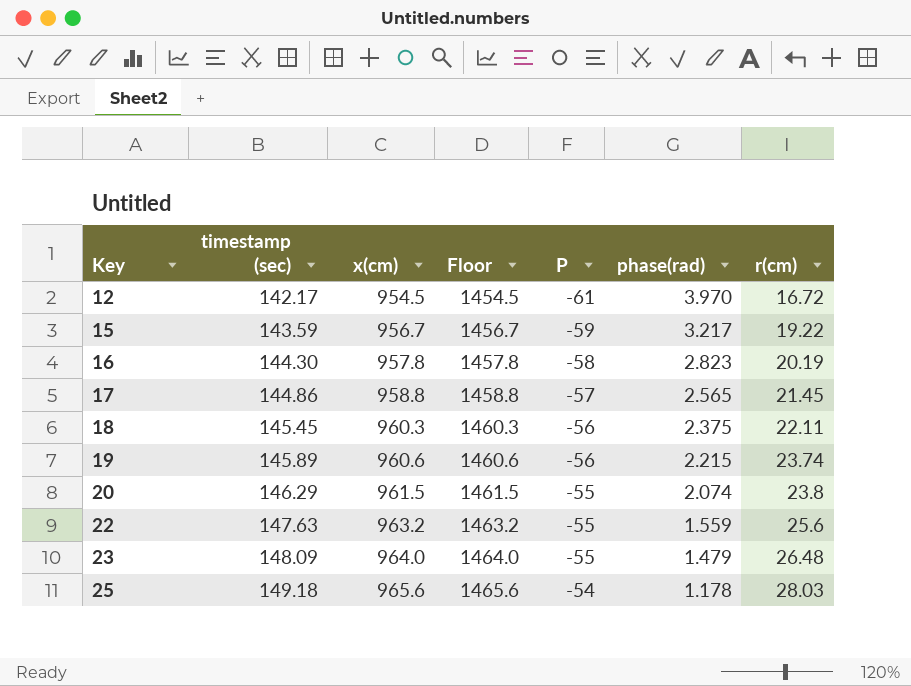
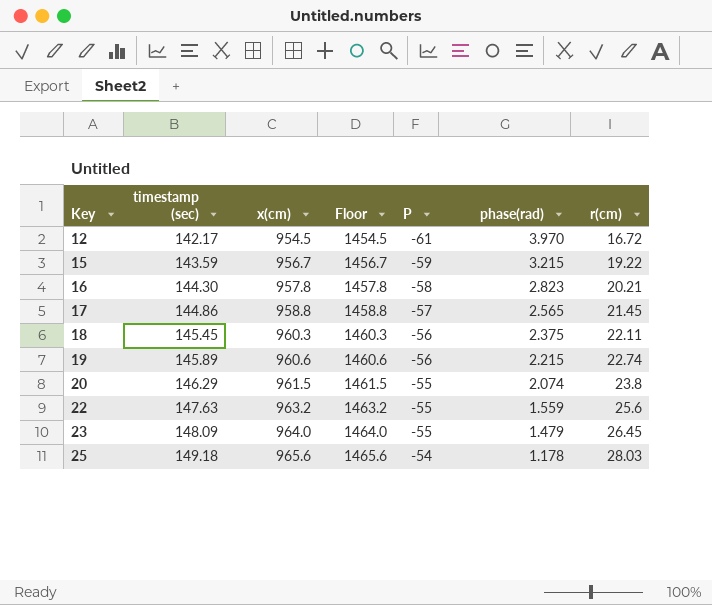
15 | phase(rad): 3.217 -> 3.215
16 | r(cm): 20.19 -> 20.21
19 | r(cm): 23.74 -> 22.74
23 | r(cm): 26.48 -> 26.45

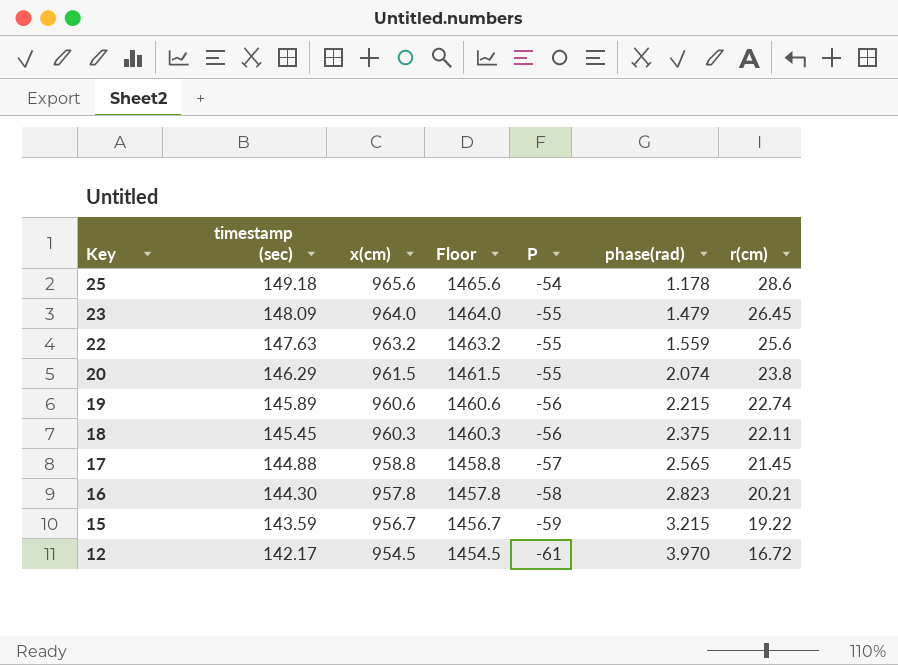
row order: Key ascending -> Key descending
25 | r(cm): 28.03 -> 28.6
17 | timestamp (sec): 144.86 -> 144.88

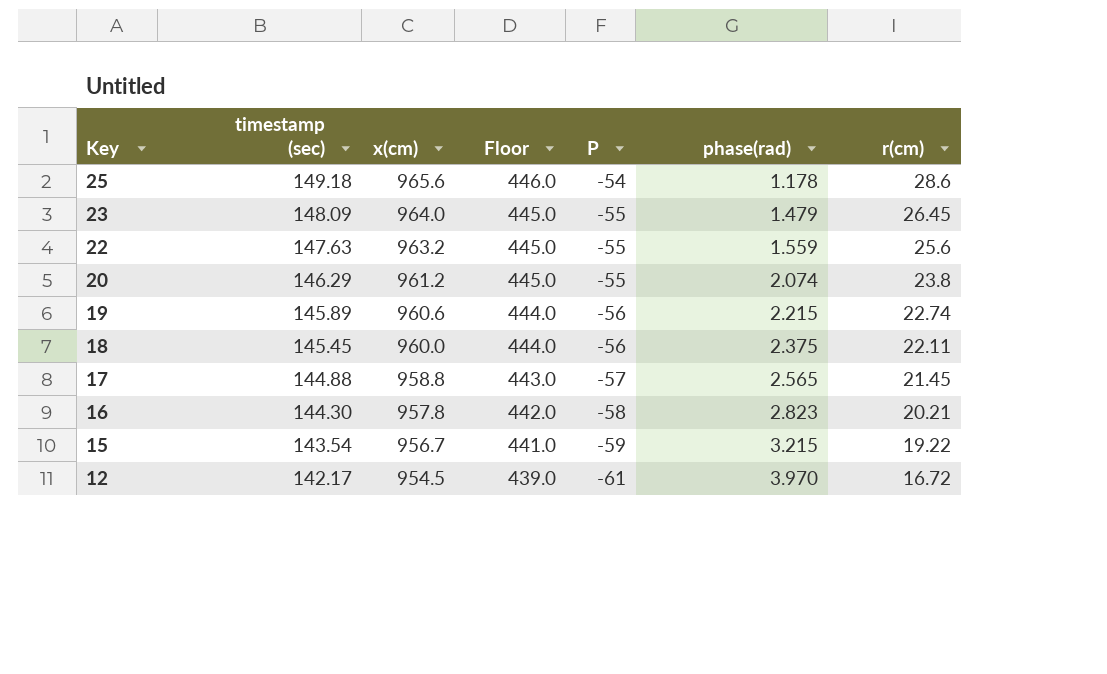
column Floor | formula: [x(cm)] + 500 -> [P] + 500
20 | x(cm): 961.5 -> 961.2
18 | x(cm): 960.3 -> 960.0
15 | timestamp (sec): 143.59 -> 143.54

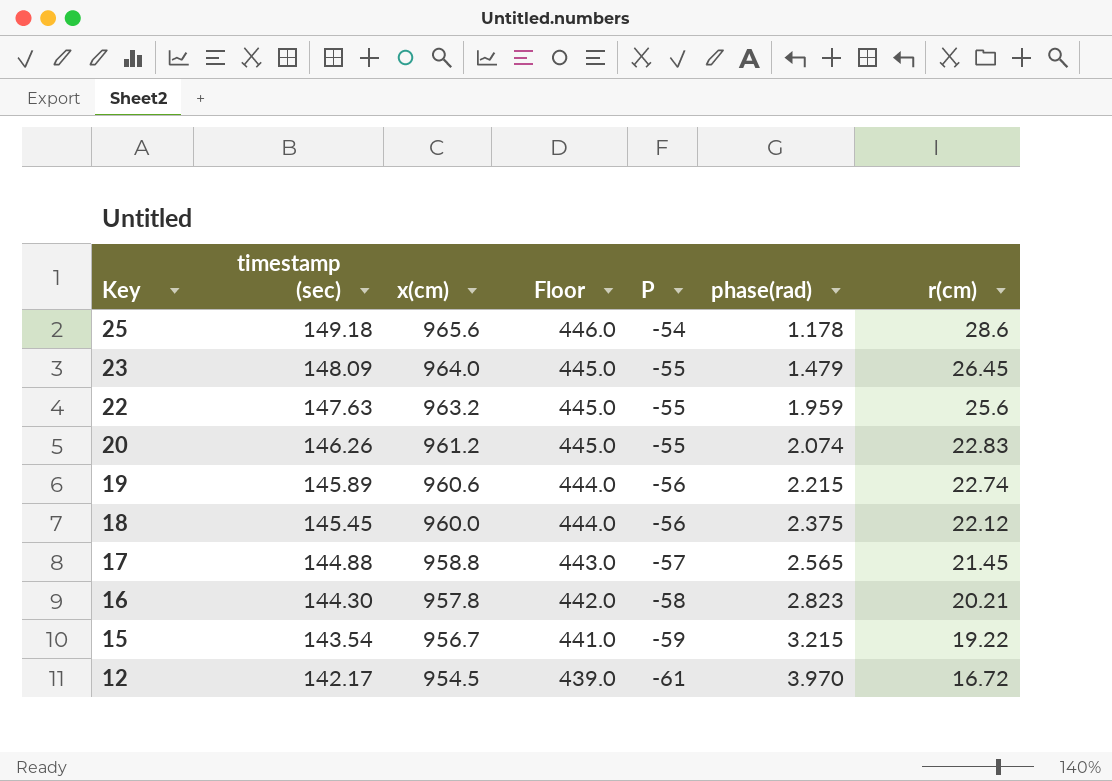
22 | phase(rad): 1.559 -> 1.959
20 | timestamp (sec): 146.29 -> 146.26
20 | r(cm): 23.8 -> 22.83
18 | r(cm): 22.11 -> 22.12

